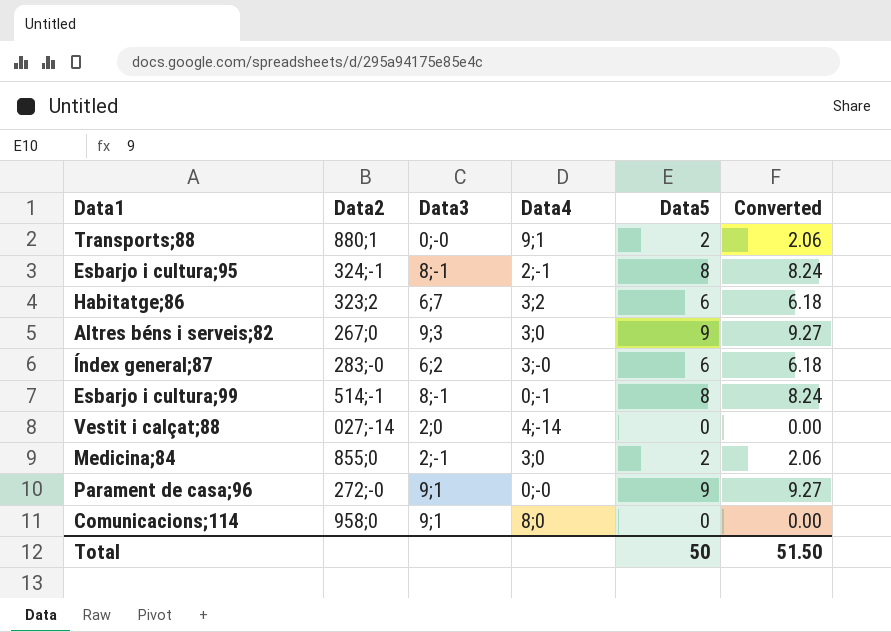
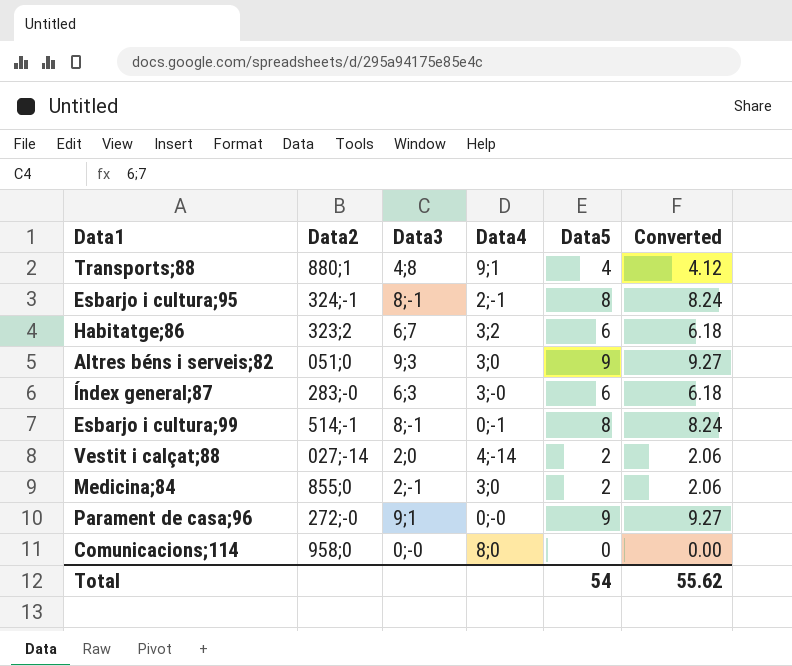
Transports;88 | Data3: 0;-0 -> 4;8
Transports;88 | Data5: 2 -> 4
Transports;88 | Converted: 2.06 -> 4.12
Altres béns i serveis;82 | Data2: 267;0 -> 051;0
Índex general;87 | Data3: 6;2 -> 6;3
Vestit i calçat;88 | Data5: 0 -> 2
Vestit i calçat;88 | Converted: 0.00 -> 2.06
Comunicacions;114 | Data3: 9;1 -> 0;-0
Total | Data5: 50 -> 54
Total | Converted: 51.50 -> 55.62

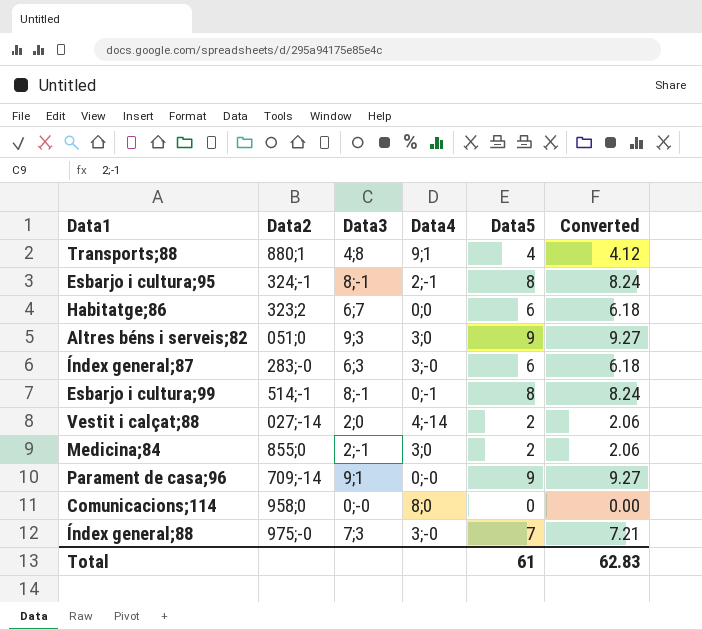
Habitatge;86 | Data4: 3;2 -> 0;0
Parament de casa;96 | Data2: 272;-0 -> 709;-14
row Índex general;88: none -> 975;-0 | 7;3 | 3;-0 | 7 | 7.21
Total | Data5: 54 -> 61
Total | Converted: 55.62 -> 62.83

